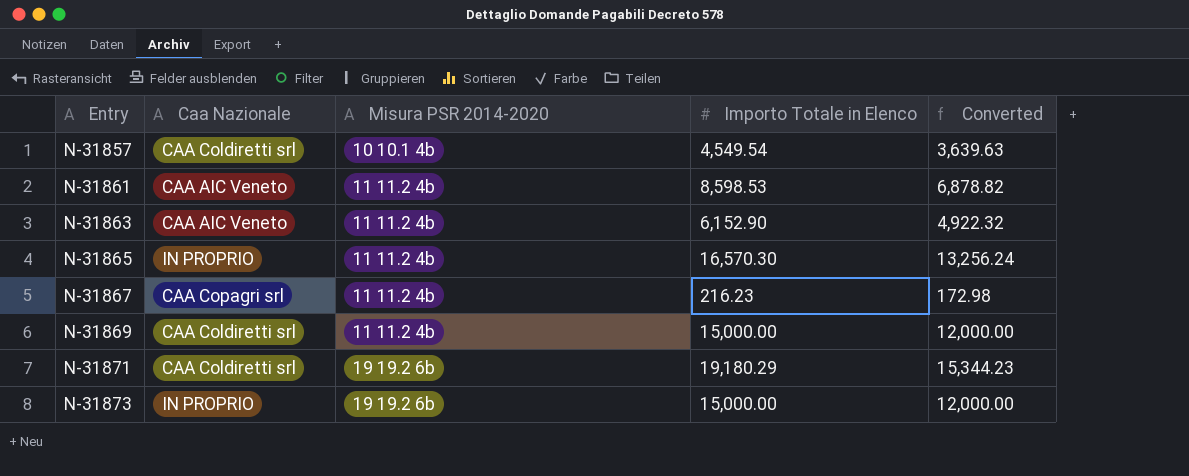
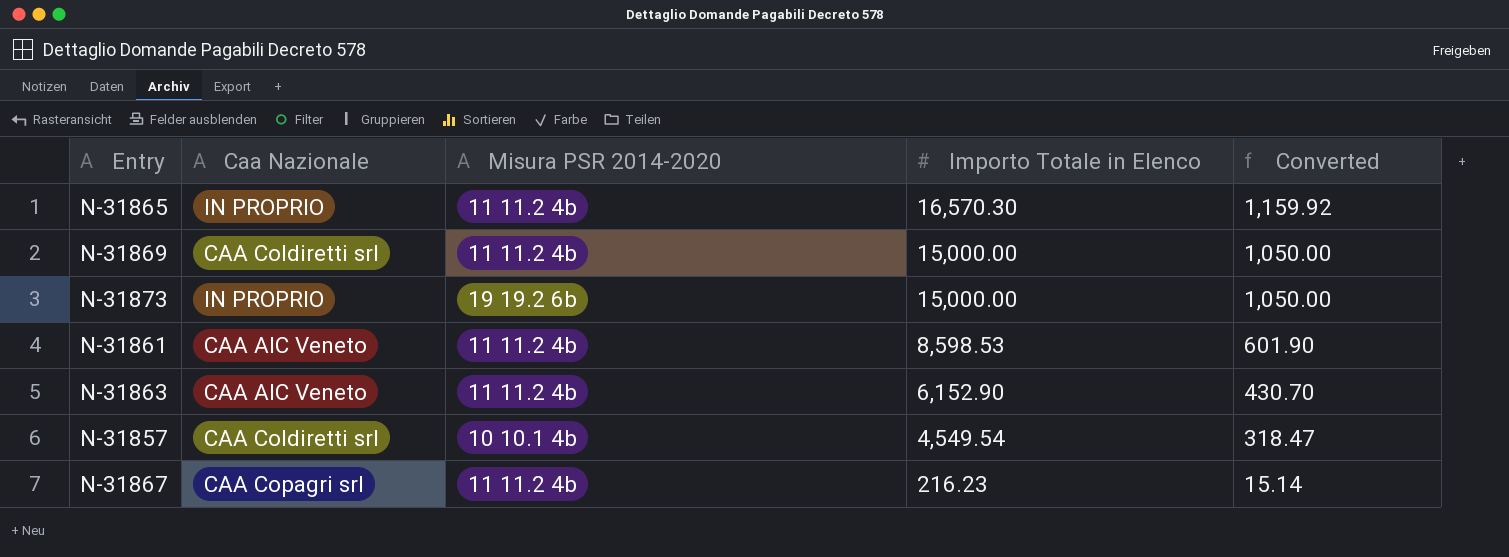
row order: Entry ascending -> Importo Totale in Elenco descending
column Converted | formula: [Importo Totale in Elenco] * 0.8 -> [Importo Totale in Elenco] * 0.07
row N-31871: CAA Coldiretti srl | 19 19.2 6b | 19,180.29 | 15,344.23 -> none

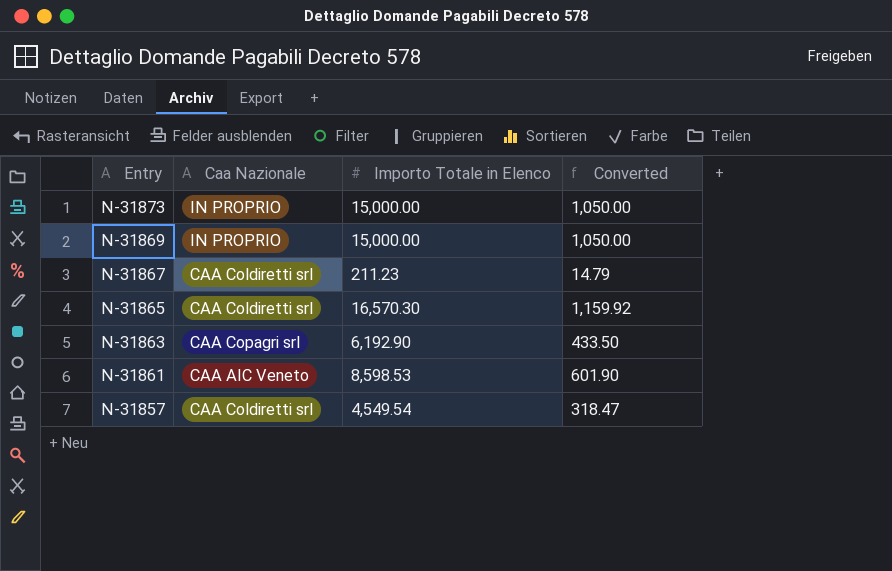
row order: Importo Totale in Elenco descending -> Entry descending
column Misura PSR 2014-2020 | position: 3 -> none
N-31869 | Caa Nazionale: CAA Coldiretti srl -> IN PROPRIO
N-31867 | Caa Nazionale: CAA Copagri srl -> CAA Coldiretti srl
N-31867 | Importo Totale in Elenco: 216.23 -> 211.23
N-31867 | Converted: 15.14 -> 14.79
N-31865 | Caa Nazionale: IN PROPRIO -> CAA Coldiretti srl
N-31863 | Caa Nazionale: CAA AIC Veneto -> CAA Copagri srl
N-31863 | Importo Totale in Elenco: 6,152.90 -> 6,192.90
N-31863 | Converted: 430.70 -> 433.50

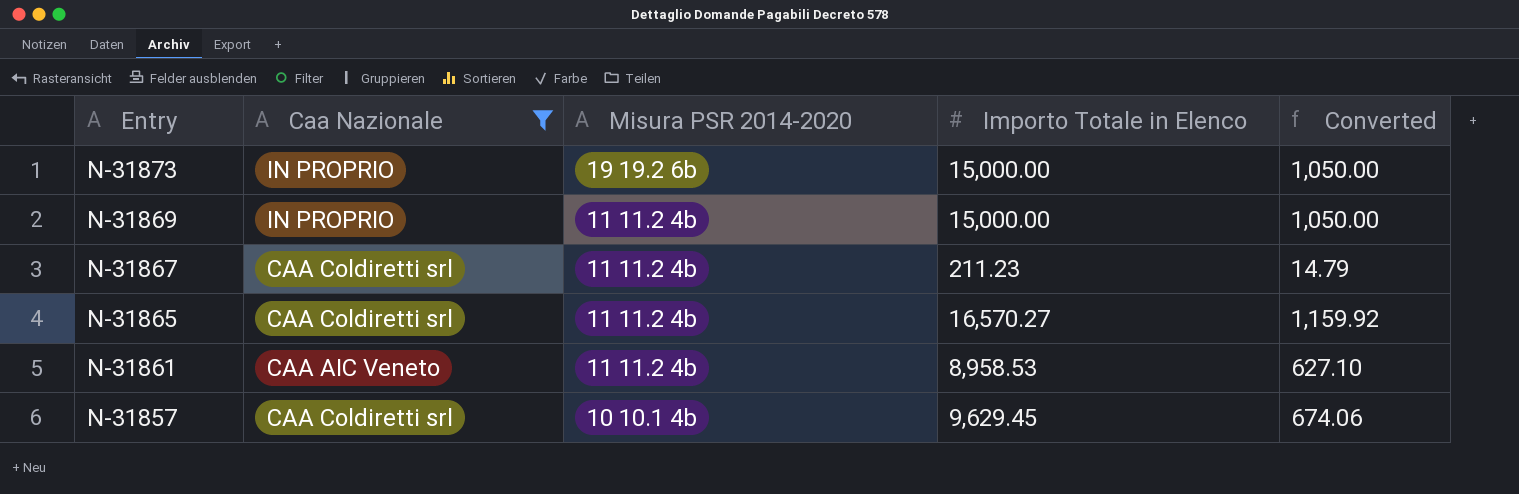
filter: none -> Caa Nazionale != CAA Copagri srl
column Misura PSR 2014-2020 | position: none -> 3
N-31865 | Importo Totale in Elenco: 16,570.30 -> 16,570.27
N-31861 | Importo Totale in Elenco: 8,598.53 -> 8,958.53
N-31861 | Converted: 601.90 -> 627.10
N-31857 | Importo Totale in Elenco: 4,549.54 -> 9,629.45
N-31857 | Converted: 318.47 -> 674.06

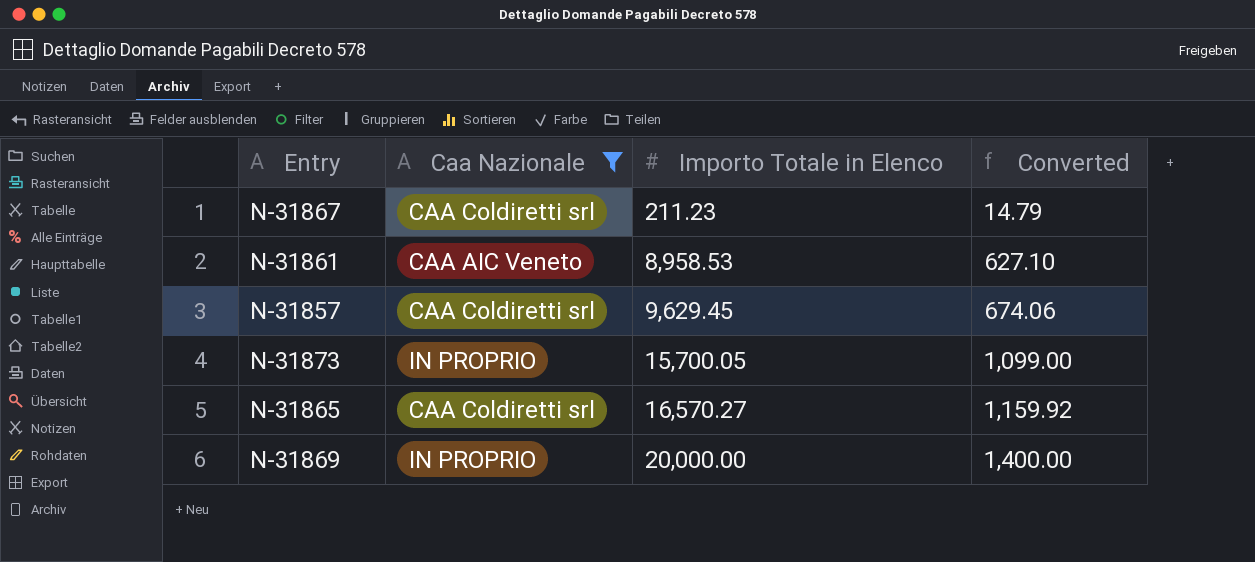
row order: Entry descending -> Importo Totale in Elenco ascending
column Misura PSR 2014-2020 | position: 3 -> none
N-31873 | Importo Totale in Elenco: 15,000.00 -> 15,700.05
N-31873 | Converted: 1,050.00 -> 1,099.00
N-31869 | Importo Totale in Elenco: 15,000.00 -> 20,000.00
N-31869 | Converted: 1,050.00 -> 1,400.00

